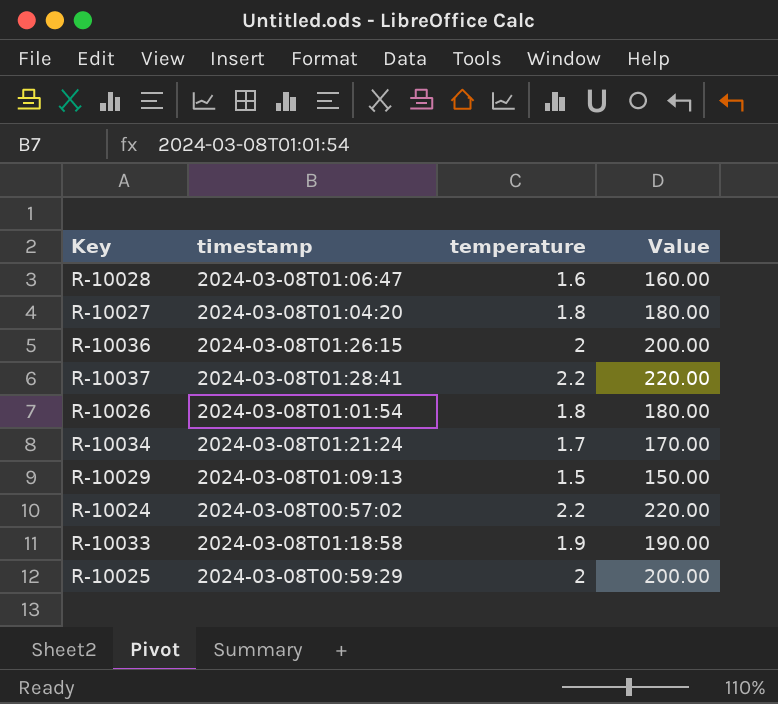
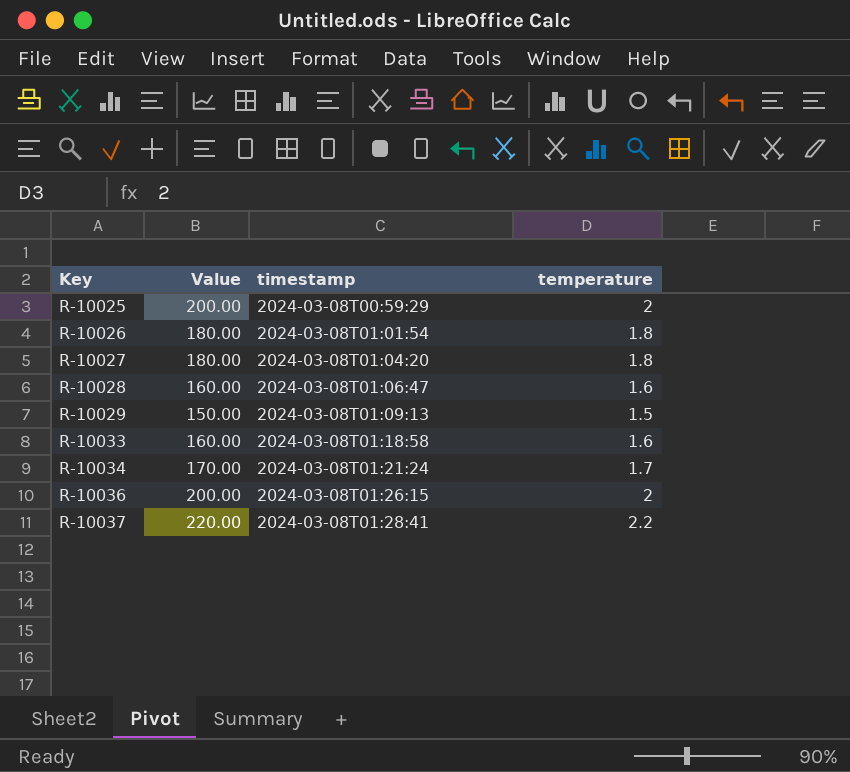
row order: none -> Key ascending
column Value | position: 4 -> 2
row R-10024: 2024-03-08T00:57:02 | 2.2 | 220.00 -> none
R-10033 | Value: 190.00 -> 160.00
R-10033 | temperature: 1.9 -> 1.6

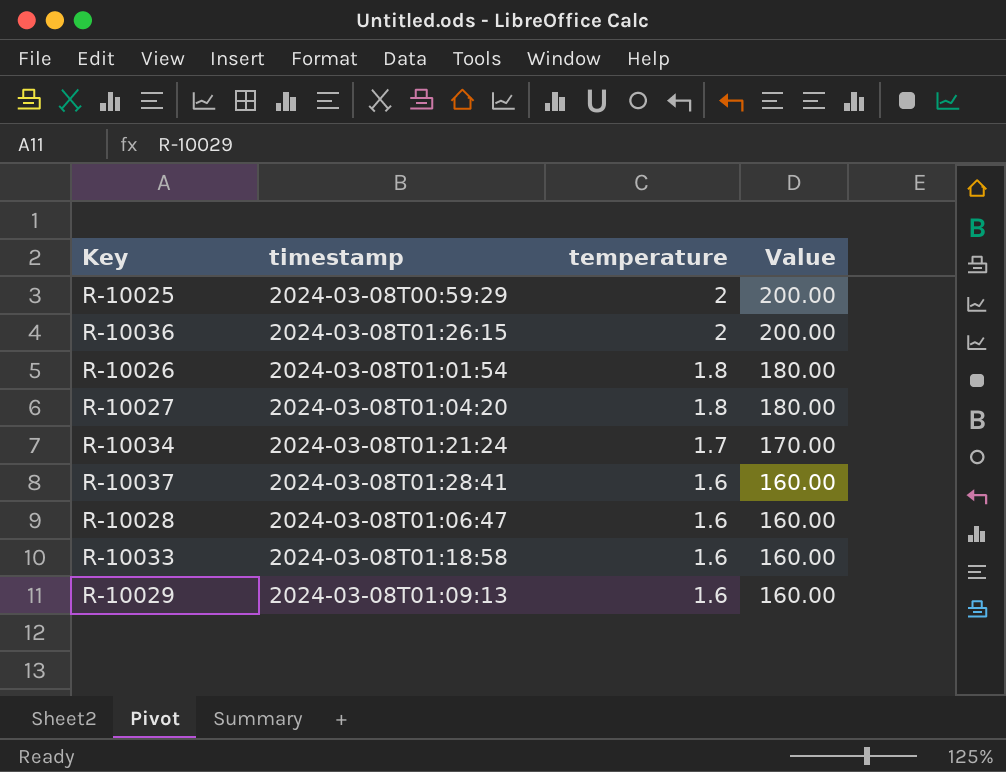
row order: Key ascending -> temperature descending
column Value | position: 2 -> 4
R-10037 | temperature: 2.2 -> 1.6
R-10037 | Value: 220.00 -> 160.00
R-10029 | temperature: 1.5 -> 1.6
R-10029 | Value: 150.00 -> 160.00

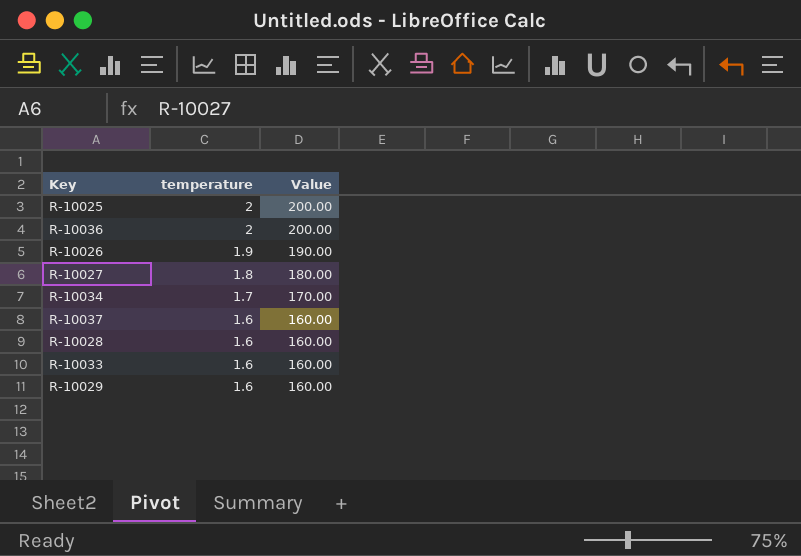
column timestamp | position: 2 -> none
R-10026 | temperature: 1.8 -> 1.9
R-10026 | Value: 180.00 -> 190.00

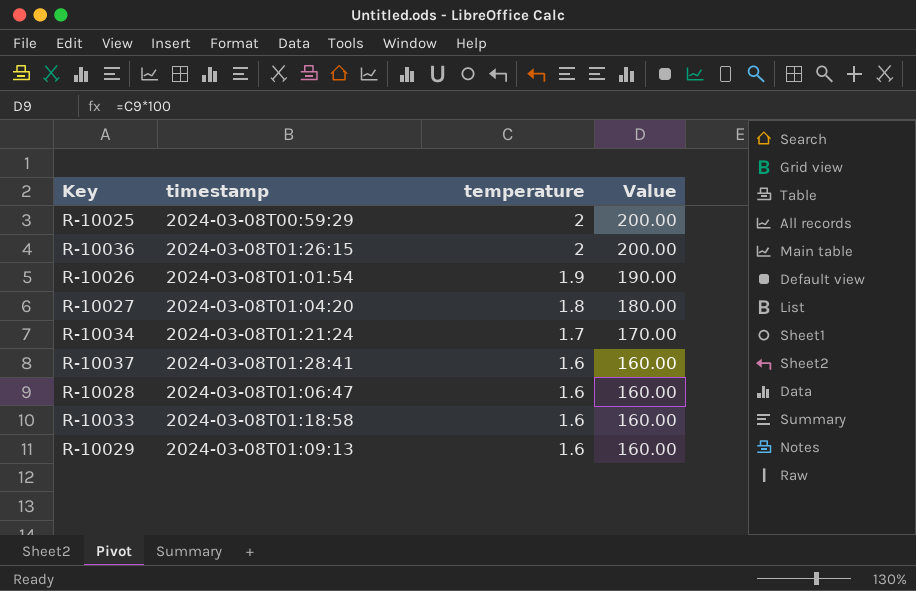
column timestamp | position: none -> 2

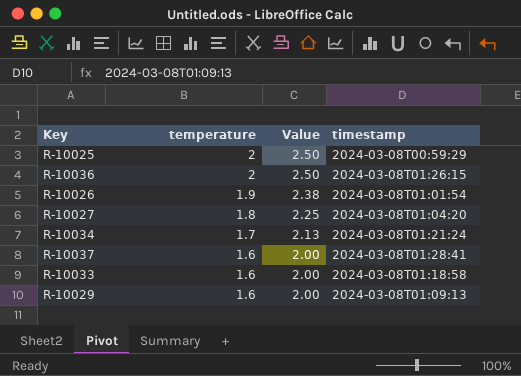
column Value | formula: [temperature] * 100 -> [temperature] * 1.25
column timestamp | position: 2 -> 4
row R-10028: 2024-03-08T01:06:47 | 1.6 | 160.00 -> none

